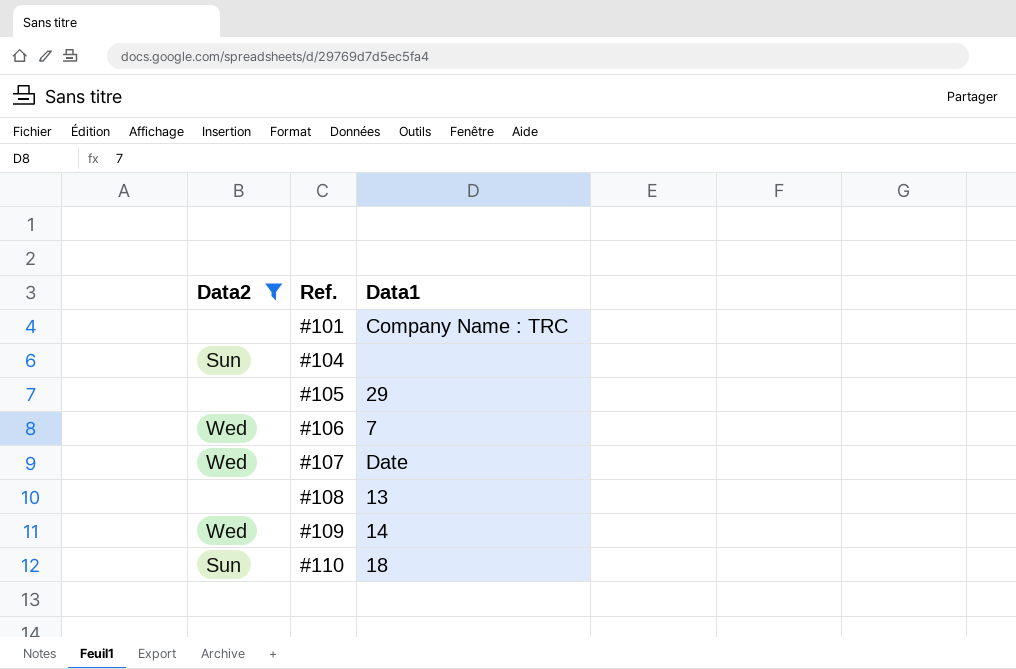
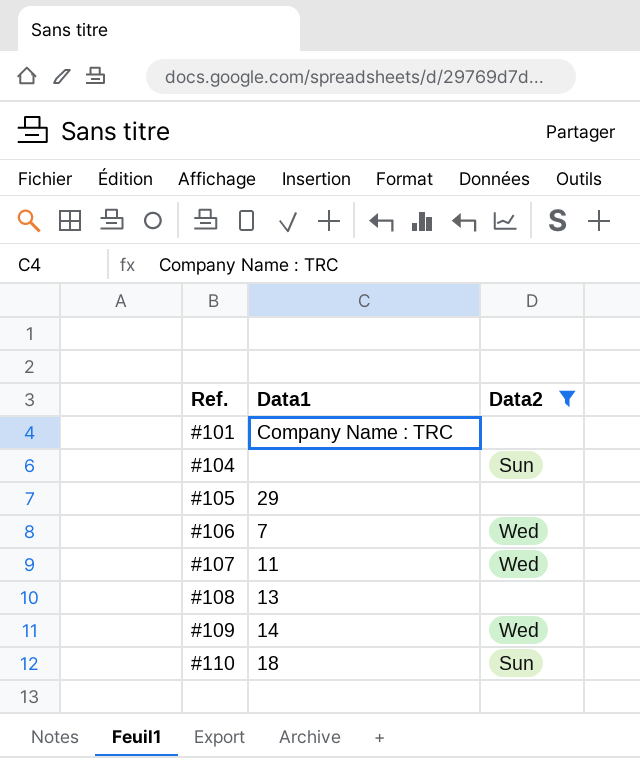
column Data2 | position: 1 -> 3
#107 | Data1: Date -> 11

